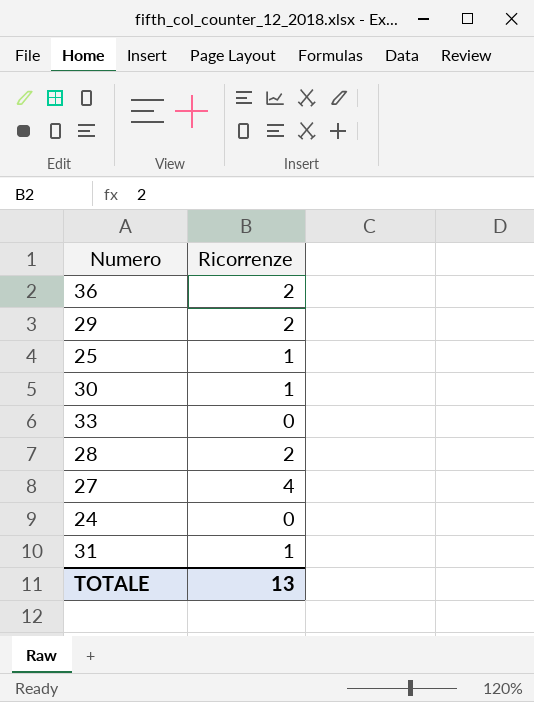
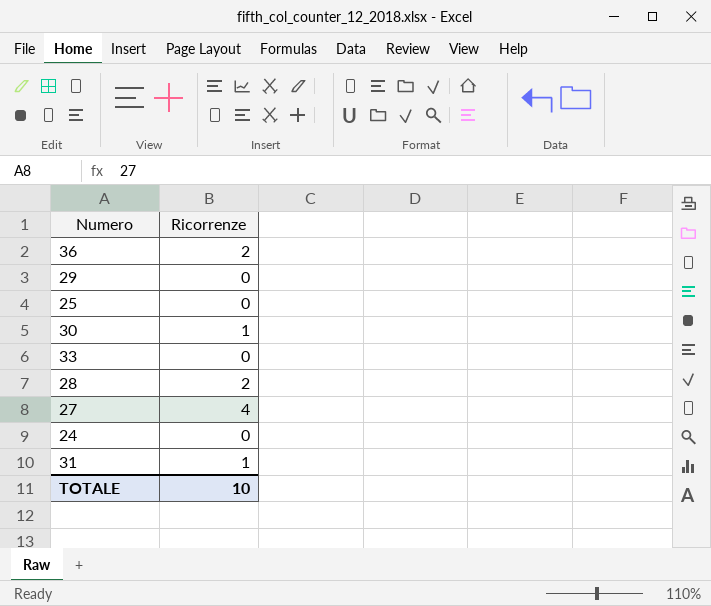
29 | Ricorrenze: 2 -> 0
25 | Ricorrenze: 1 -> 0
TOTALE | Ricorrenze: 13 -> 10

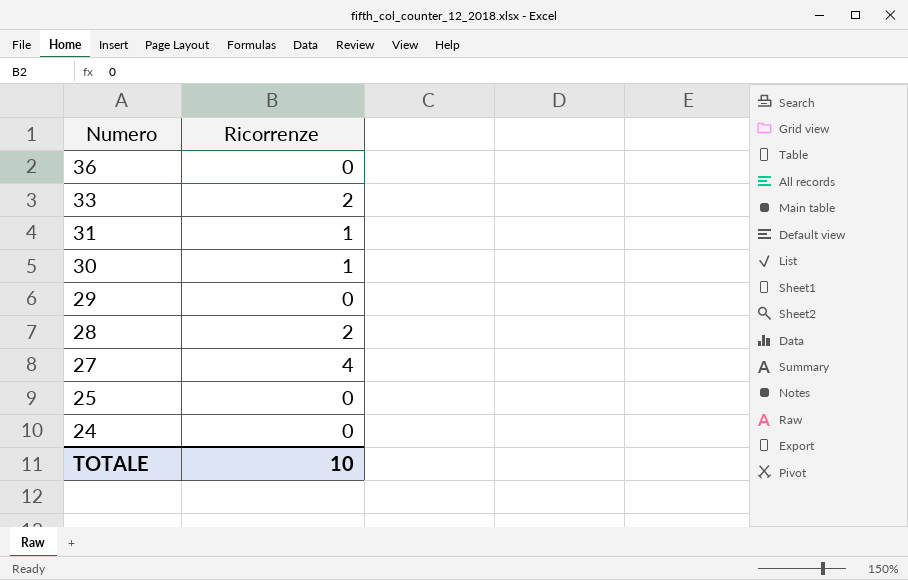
row order: none -> Numero descending
36 | Ricorrenze: 2 -> 0
33 | Ricorrenze: 0 -> 2

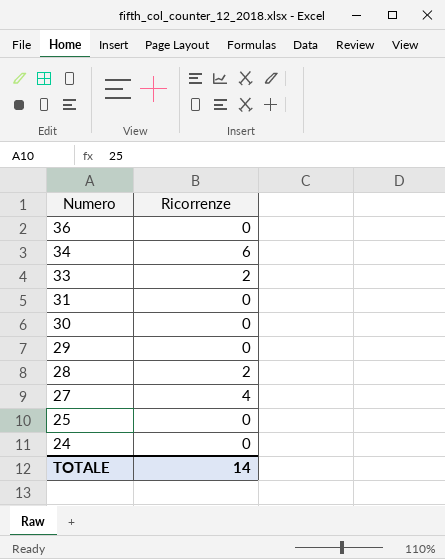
row 34: none -> 6
31 | Ricorrenze: 1 -> 0
30 | Ricorrenze: 1 -> 0
TOTALE | Ricorrenze: 10 -> 14

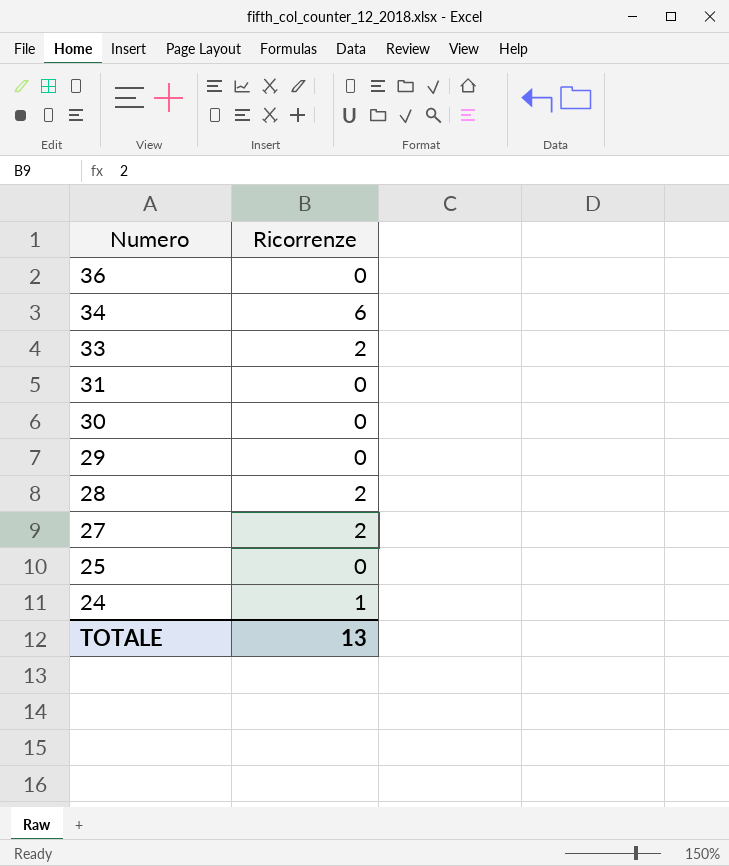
27 | Ricorrenze: 4 -> 2
24 | Ricorrenze: 0 -> 1
TOTALE | Ricorrenze: 14 -> 13

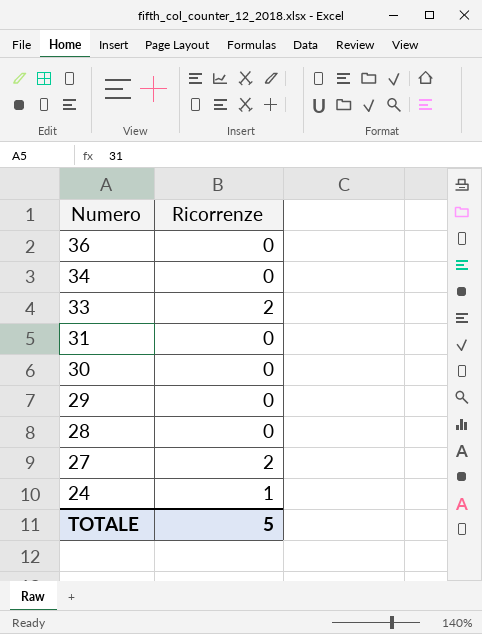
row 25: 0 -> none
34 | Ricorrenze: 6 -> 0
28 | Ricorrenze: 2 -> 0
TOTALE | Ricorrenze: 13 -> 5

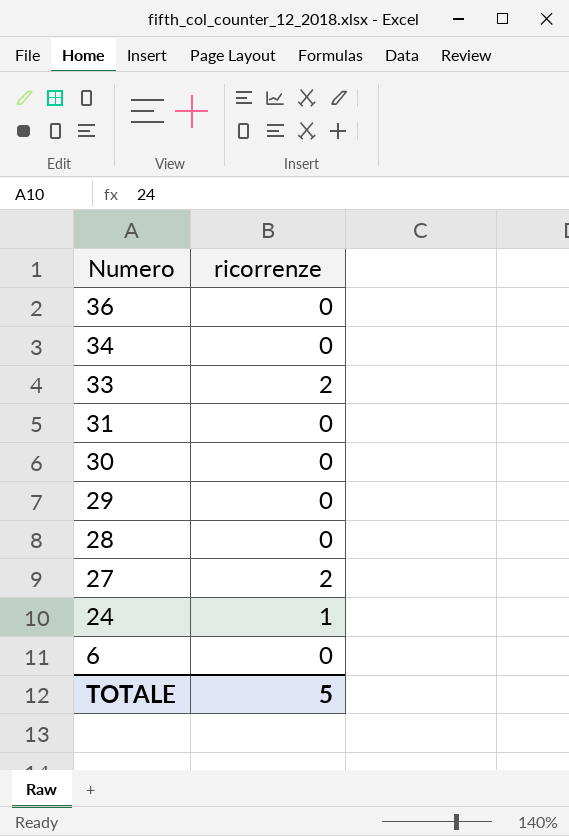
column name: Ricorrenze -> ricorrenze
row 6: none -> 0

